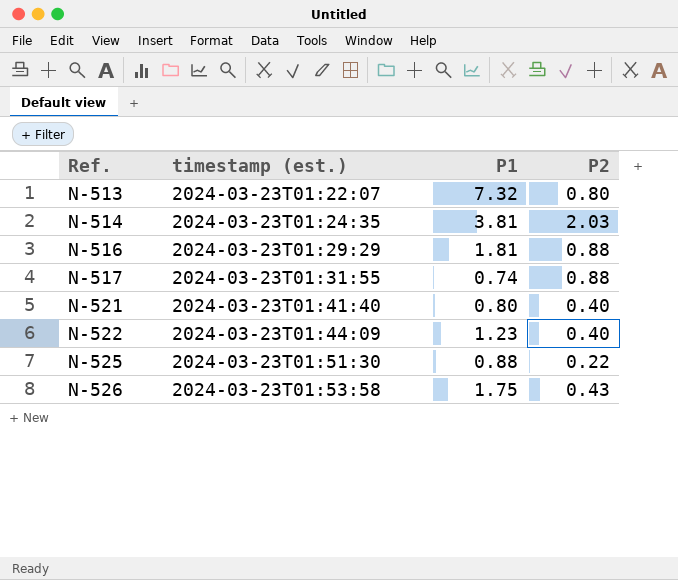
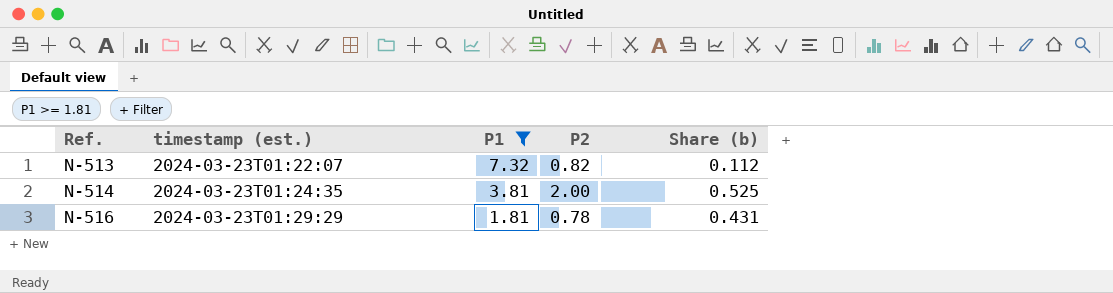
filter: none -> P1 >= 1.81
column Share (b) | formula: none -> [P2] / [P1]
N-513 | P2: 0.80 -> 0.82
N-514 | P2: 2.03 -> 2.00
N-516 | P2: 0.88 -> 0.78

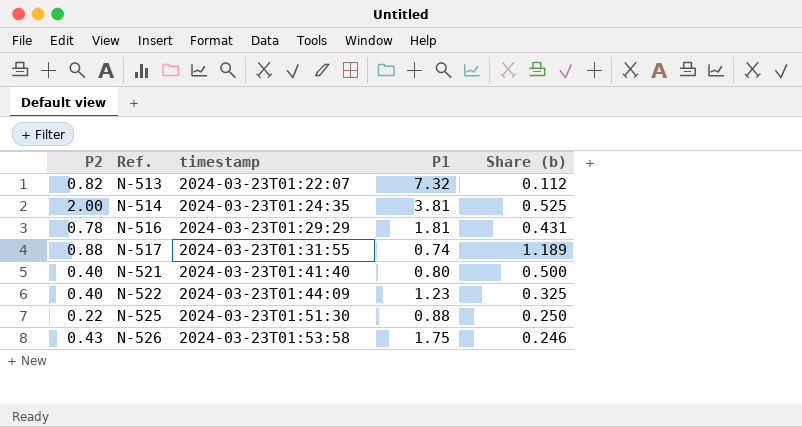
filter: P1 >= 1.81 -> none
column P2 | position: 4 -> 1
column name: timestamp (est.) -> timestamp

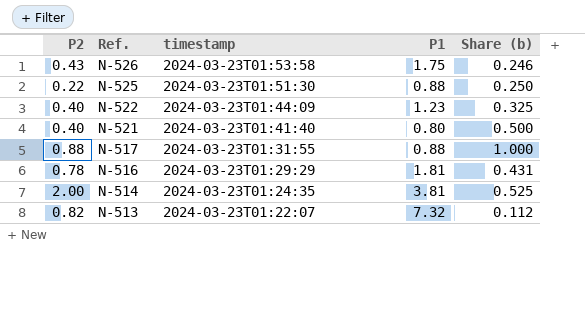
row order: Ref. ascending -> Ref. descending
N-517 | P1: 0.74 -> 0.88
N-517 | Share (b): 1.189 -> 1.000

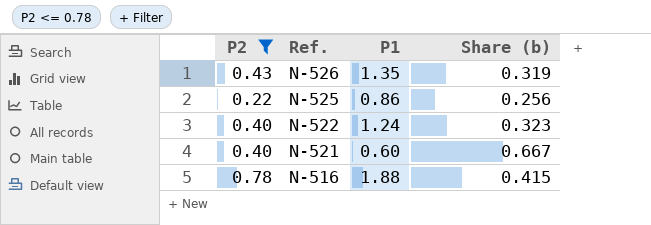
filter: none -> P2 <= 0.78
column timestamp | position: 3 -> none
N-526 | P1: 1.75 -> 1.35
N-526 | Share (b): 0.246 -> 0.319
N-525 | P1: 0.88 -> 0.86
N-525 | Share (b): 0.250 -> 0.256
N-522 | P1: 1.23 -> 1.24
N-522 | Share (b): 0.325 -> 0.323
N-521 | P1: 0.80 -> 0.60
N-521 | Share (b): 0.500 -> 0.667
N-516 | P1: 1.81 -> 1.88
N-516 | Share (b): 0.431 -> 0.415

